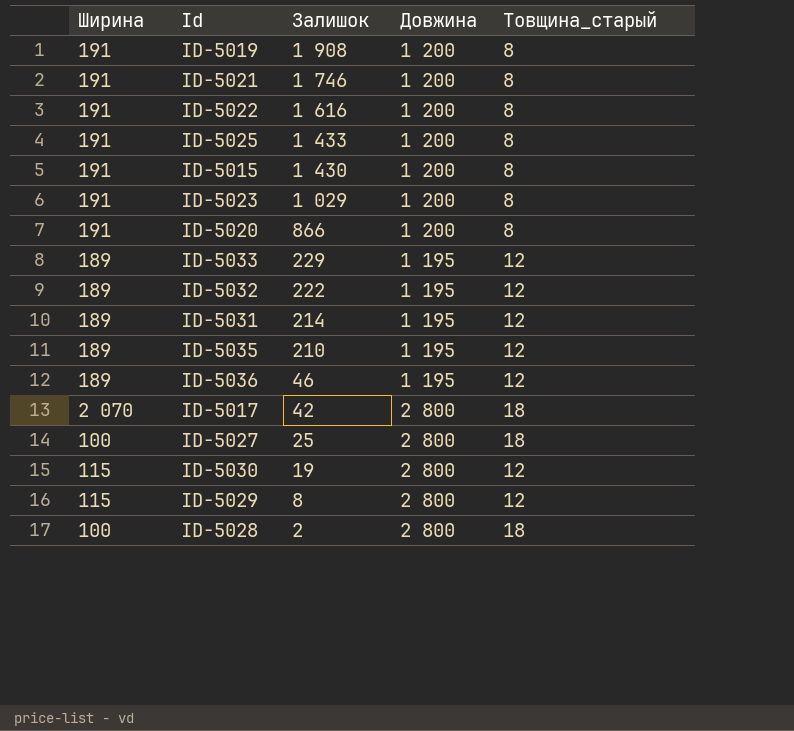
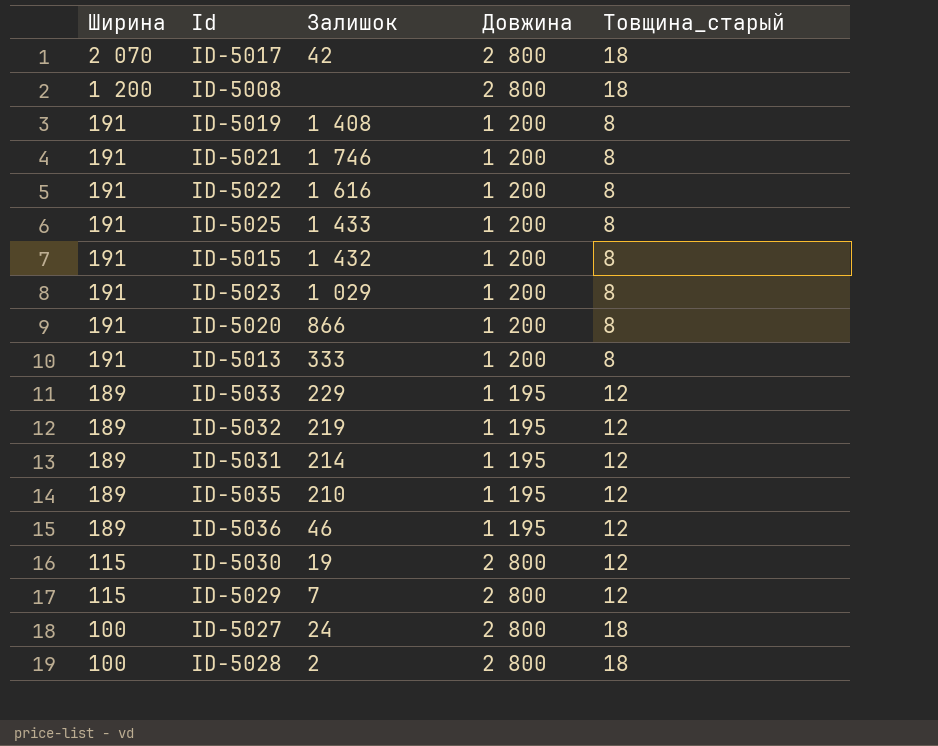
row order: Залишок descending -> Ширина descending
row ID-5008: none -> 1 200 | none | 2 800 | 18
ID-5019 | Залишок: 1 908 -> 1 408
ID-5015 | Залишок: 1 430 -> 1 432
row ID-5013: none -> 191 | 333 | 1 200 | 8
ID-5032 | Залишок: 222 -> 219
ID-5029 | Залишок: 8 -> 7
ID-5027 | Залишок: 25 -> 24

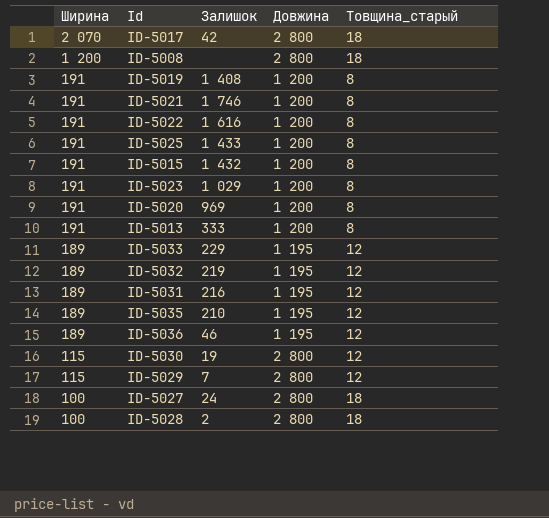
ID-5020 | Залишок: 866 -> 969
ID-5031 | Залишок: 214 -> 216

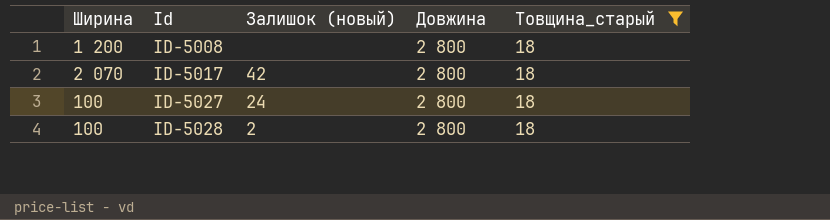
filter: none -> Товщина_старый = 18
row order: Ширина descending -> Id ascending
column name: Залишок -> Залишок (новый)

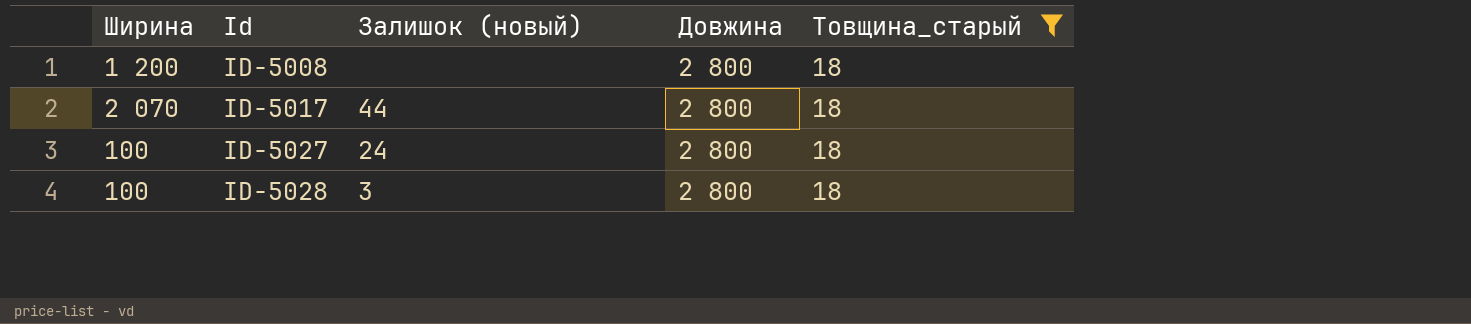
ID-5017 | Залишок (новый): 42 -> 44
ID-5028 | Залишок (новый): 2 -> 3

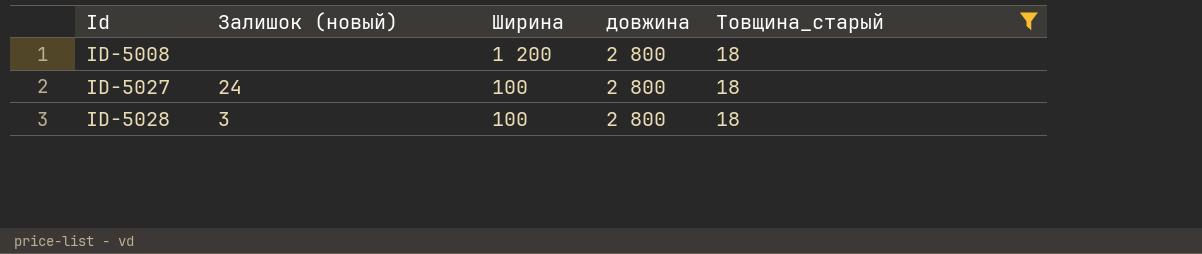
column Ширина | position: 1 -> 3
column name: Довжина -> довжина
row ID-5017: 2 070 | 44 | 2 800 | 18 -> none

